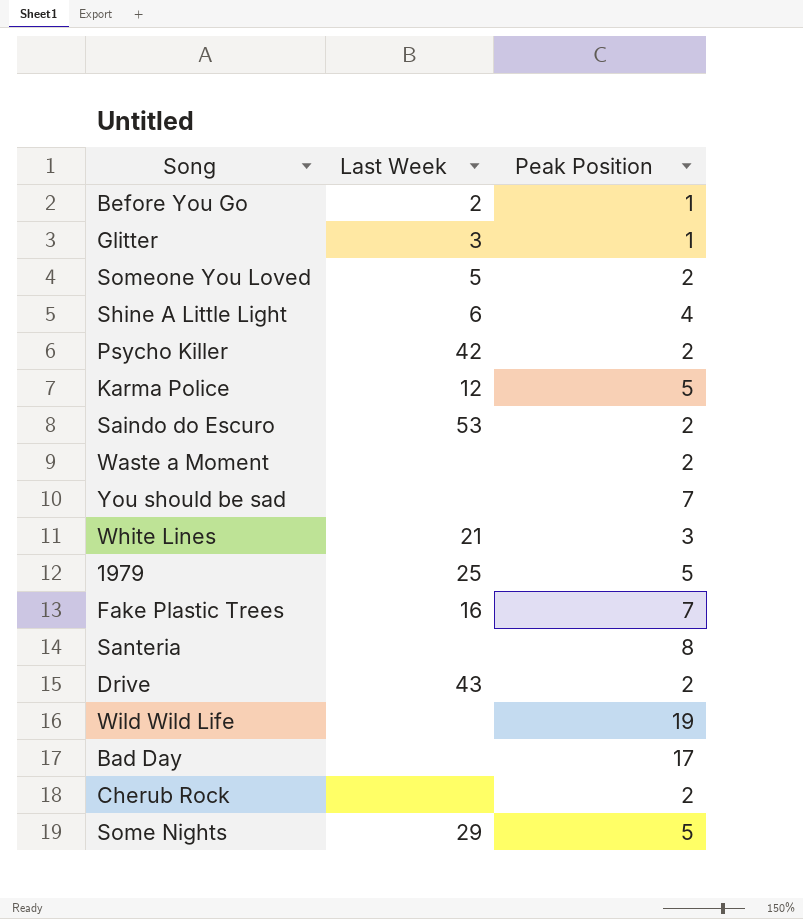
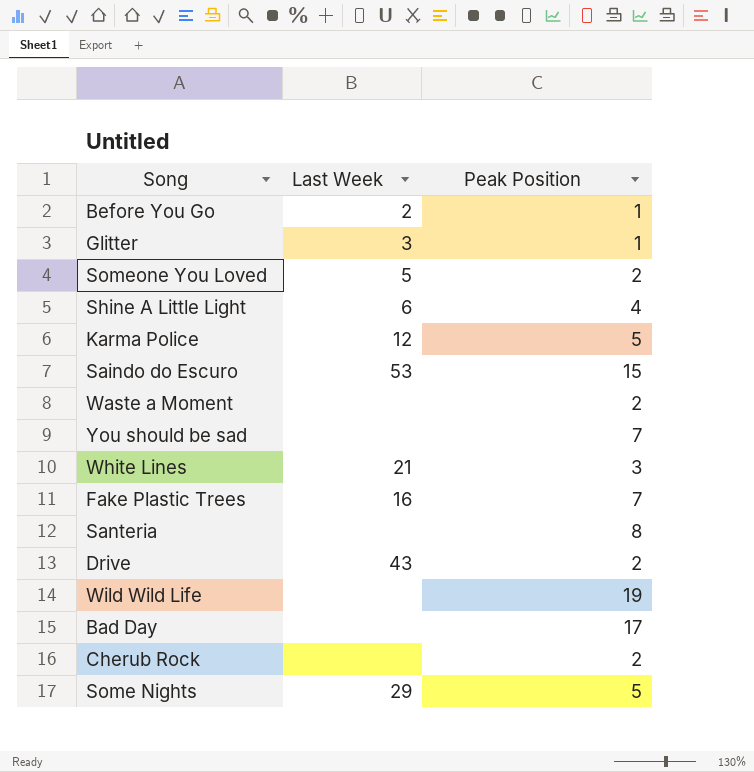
row Psycho Killer: 42 | 2 -> none
row 1979: 25 | 5 -> none
Saindo do Escuro | Peak Position: 2 -> 15

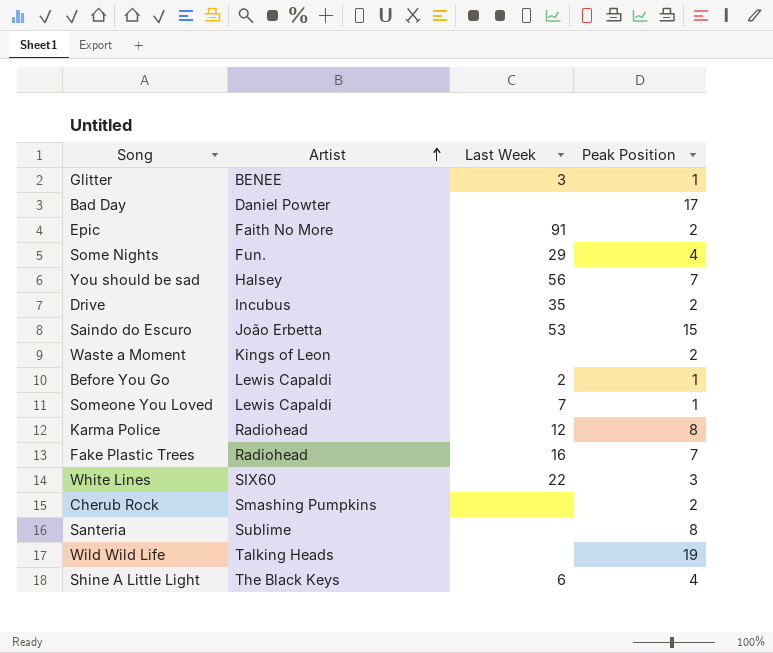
row order: none -> Artist ascending
column Artist | position: none -> 2
row Epic: none -> Faith No More | 91 | 2
Some Nights | Peak Position: 5 -> 4
You should be sad | Last Week: none -> 56
Drive | Last Week: 43 -> 35
Someone You Loved | Last Week: 5 -> 7
Someone You Loved | Peak Position: 2 -> 1
Karma Police | Peak Position: 5 -> 8
White Lines | Last Week: 21 -> 22

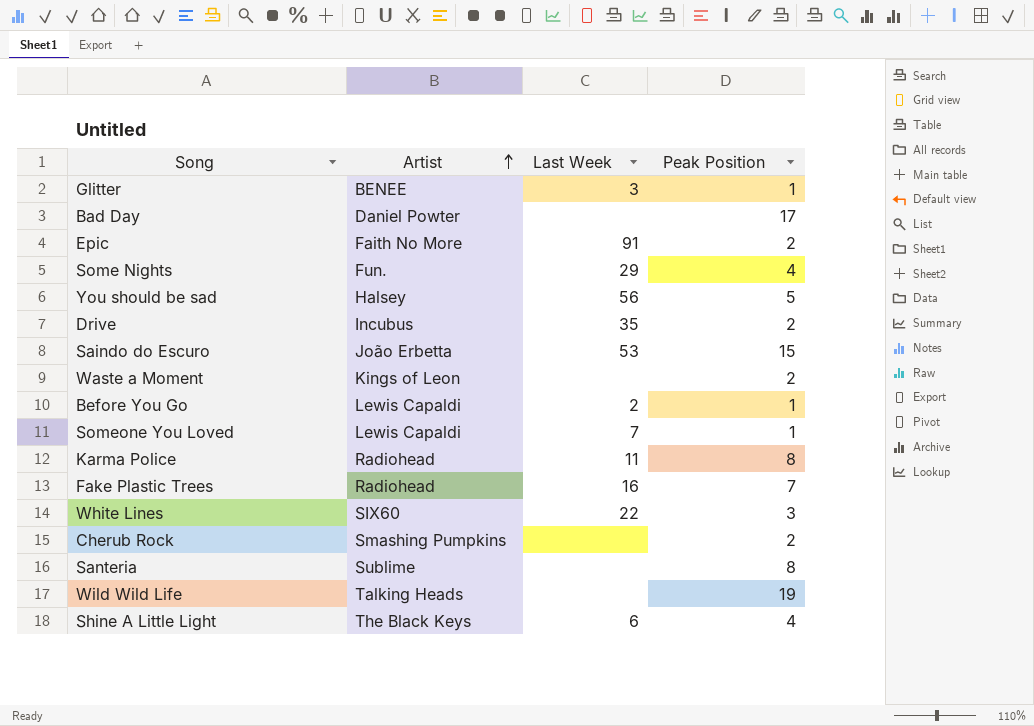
You should be sad | Peak Position: 7 -> 5
Karma Police | Last Week: 12 -> 11

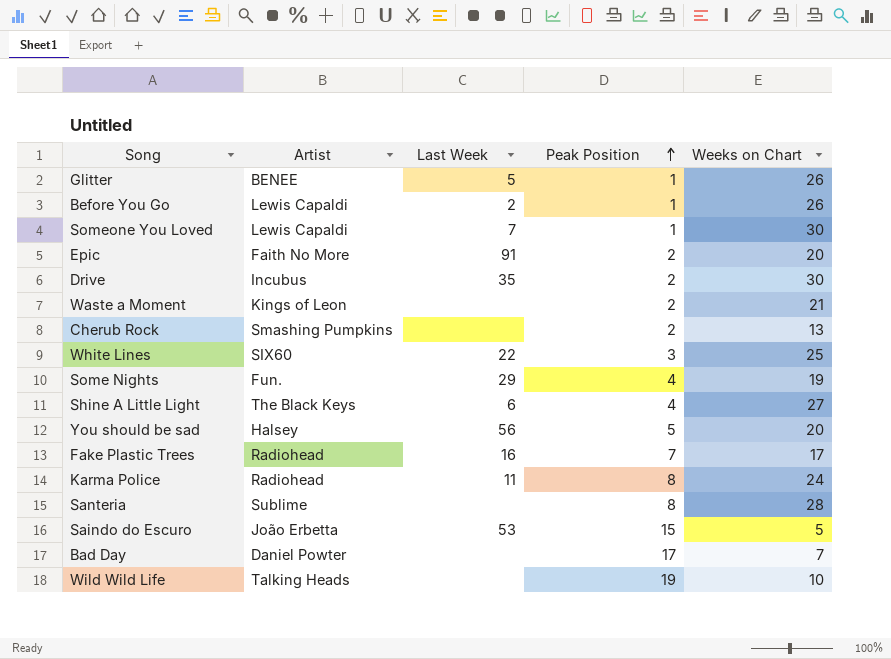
row order: Artist ascending -> Peak Position ascending
column Weeks on Chart | position: none -> 5
Glitter | Last Week: 3 -> 5

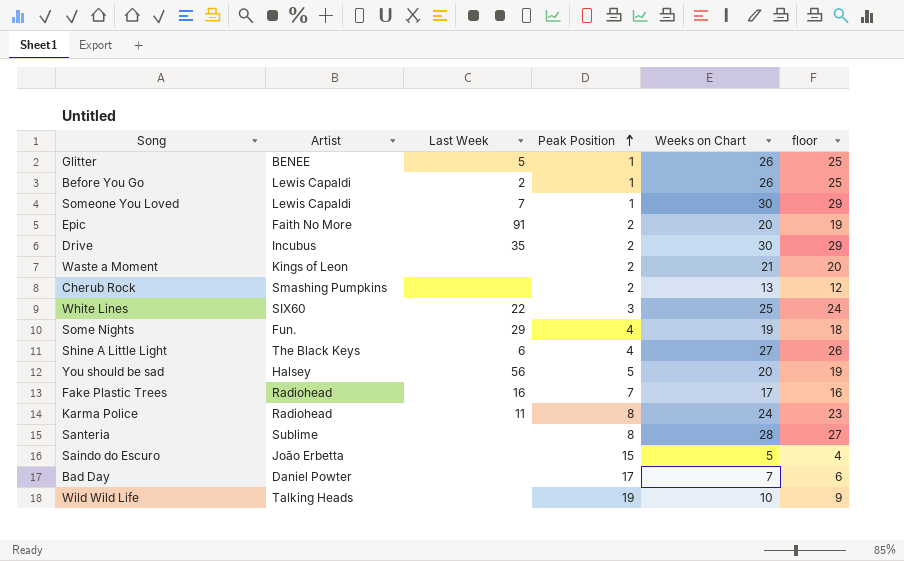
column floor | formula: none -> [Weeks on Chart] - 1
Saindo do Escuro | Last Week: 53 -> none

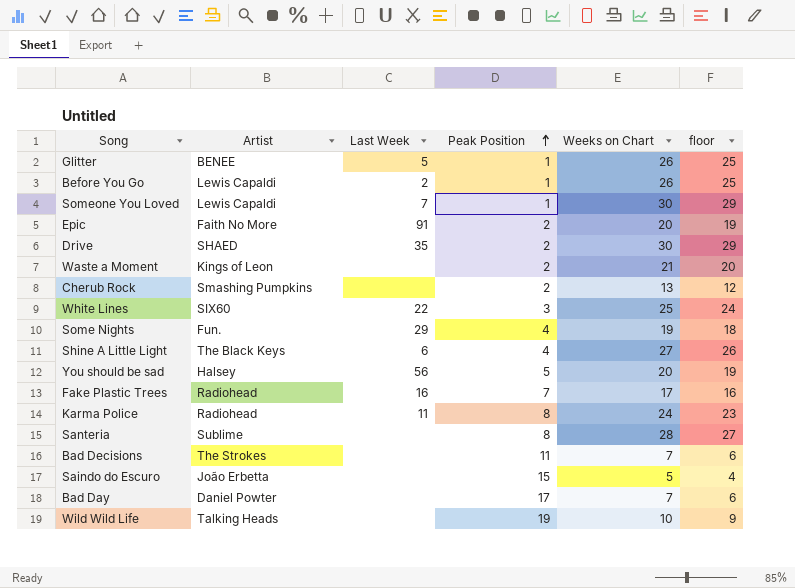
Drive | Artist: Incubus -> SHAED
row Bad Decisions: none -> The Strokes | none | 11 | 7 | 6

